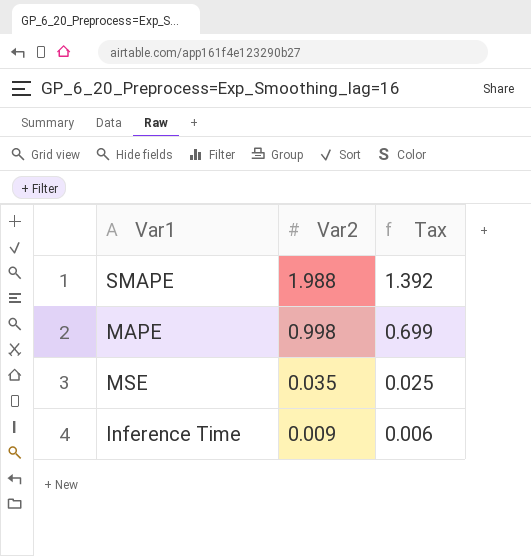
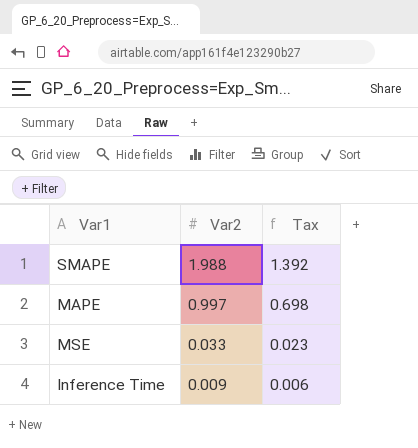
MAPE | Var2: 0.998 -> 0.997
MAPE | Tax: 0.699 -> 0.698
MSE | Var2: 0.035 -> 0.033
MSE | Tax: 0.025 -> 0.023

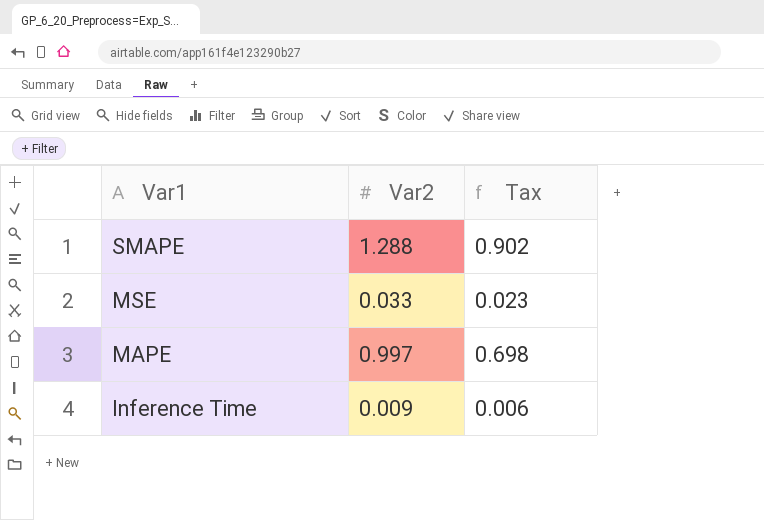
row order: Var2 descending -> Var1 descending
SMAPE | Var2: 1.988 -> 1.288
SMAPE | Tax: 1.392 -> 0.902

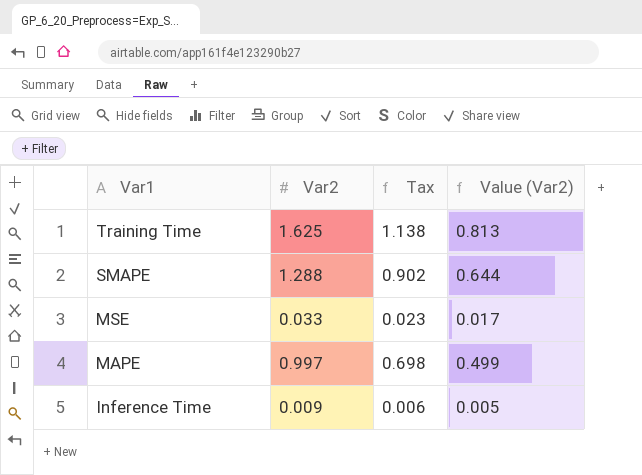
column Value (Var2) | formula: none -> [Var2] * 0.5
row Training Time: none -> 1.625 | 1.138 | 0.813

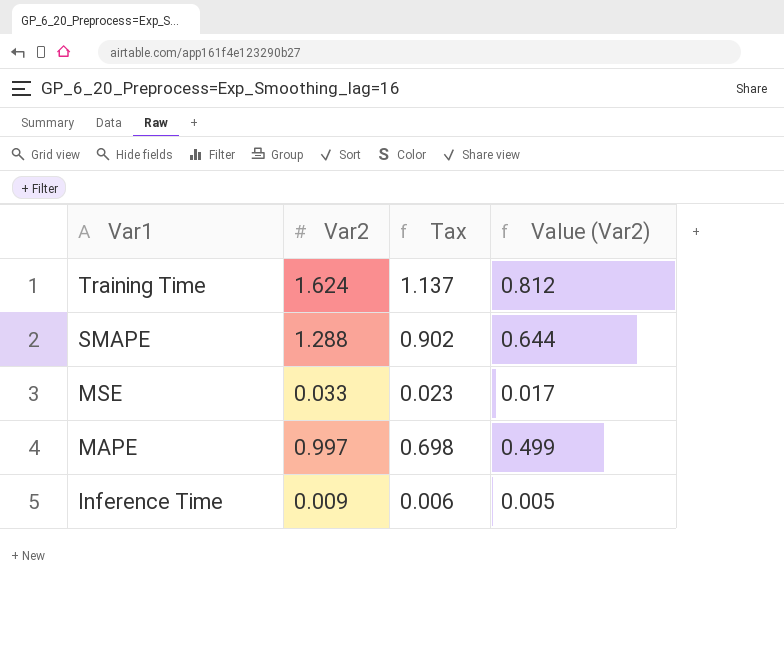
Training Time | Var2: 1.625 -> 1.624
Training Time | Tax: 1.138 -> 1.137
Training Time | Value (Var2): 0.813 -> 0.812

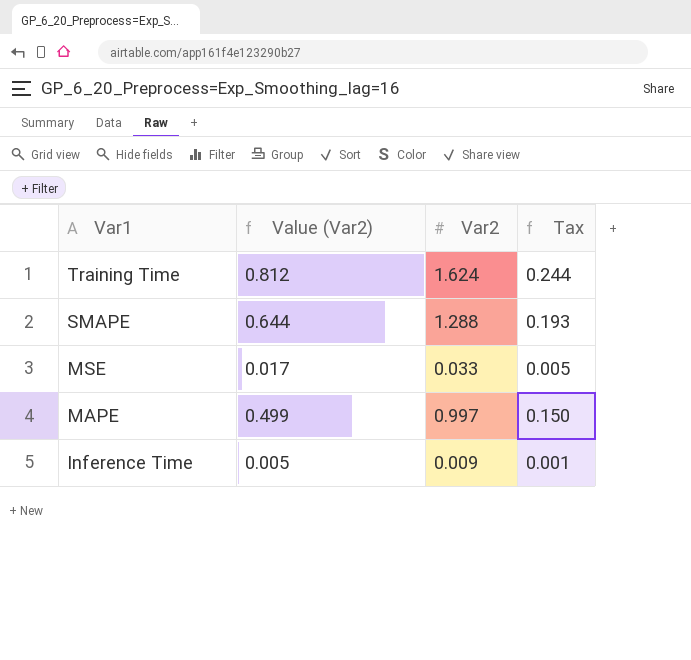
column Value (Var2) | position: 4 -> 2
column Tax | formula: [Var2] * 0.7 -> [Var2] * 0.15

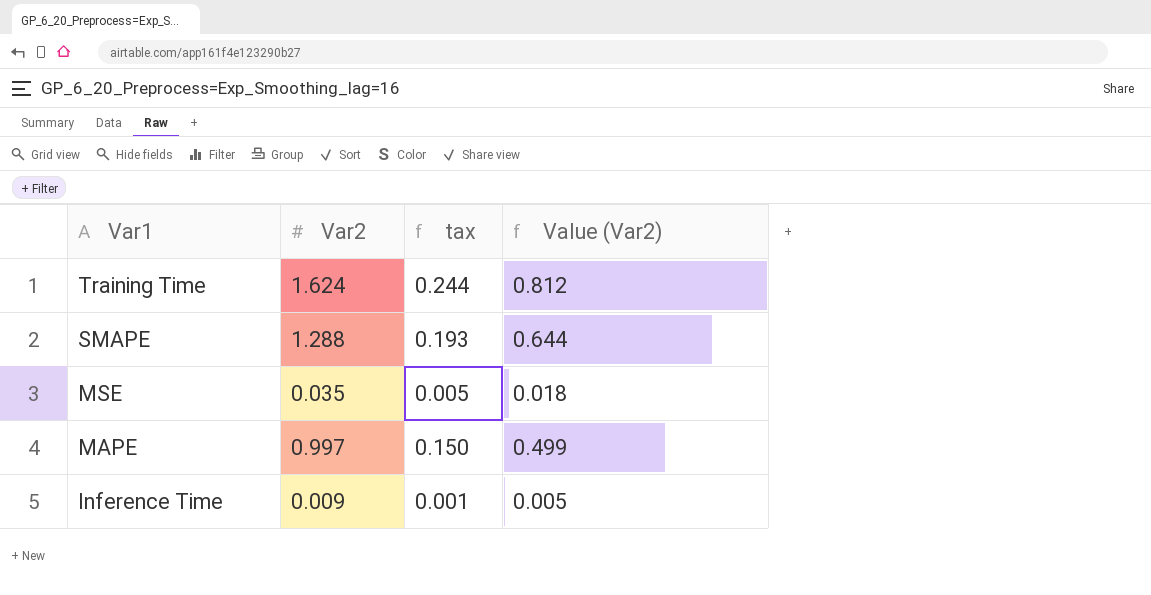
column name: Tax -> tax
column Value (Var2) | position: 2 -> 4
MSE | Var2: 0.033 -> 0.035
MSE | Value (Var2): 0.017 -> 0.018

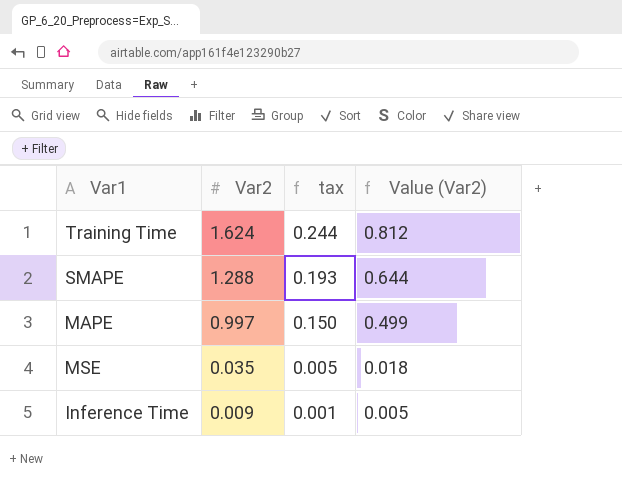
row order: Var1 descending -> Var2 descending

